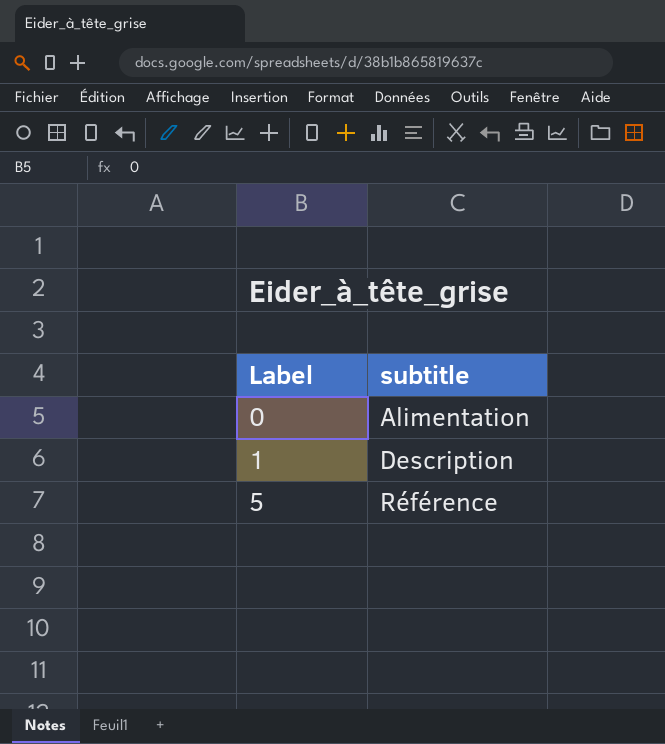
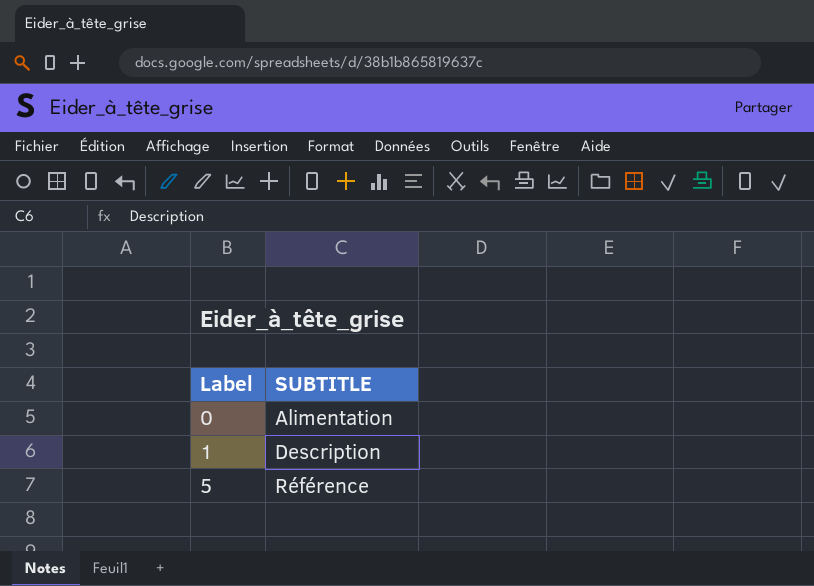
column name: subtitle -> SUBTITLE

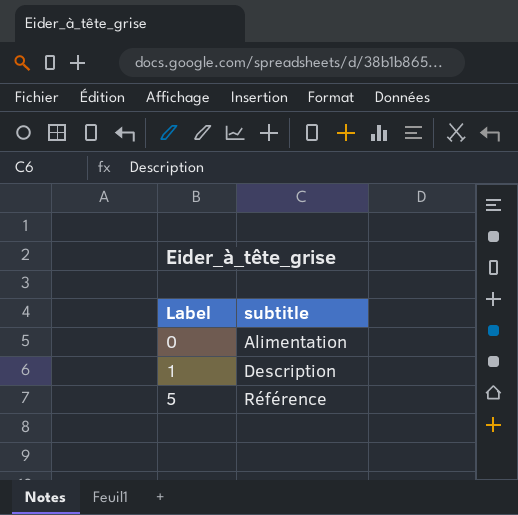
column name: SUBTITLE -> subtitle

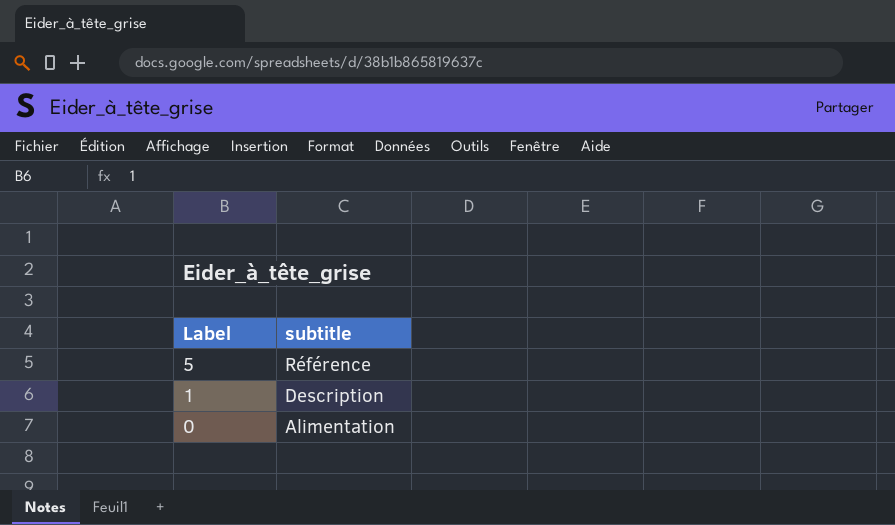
row order: Label ascending -> Label descending

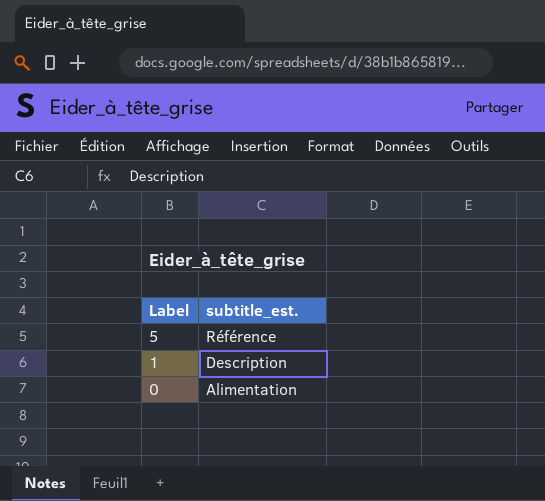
column name: subtitle -> subtitle_est.

